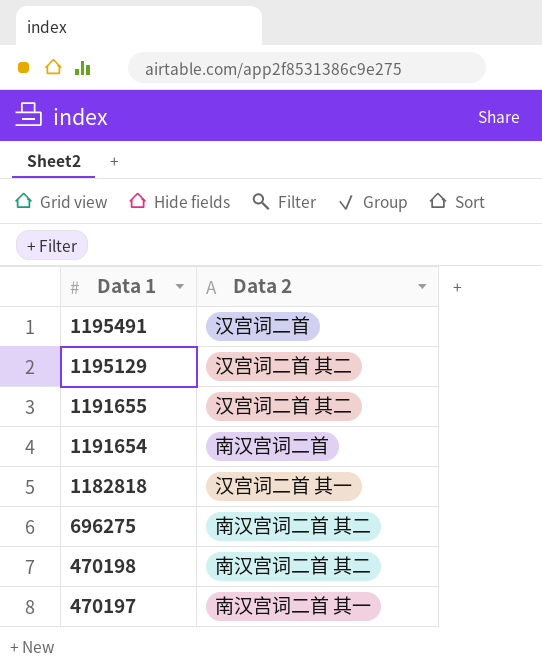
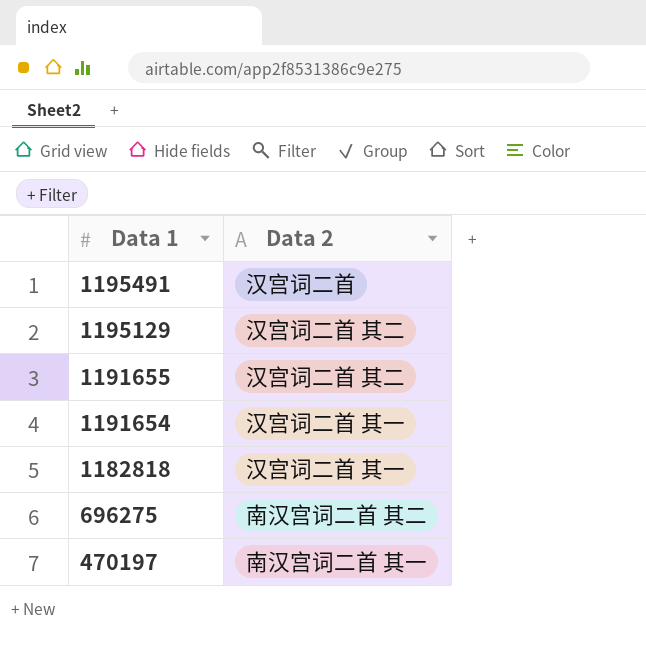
row 470198: 南汉宫词二首 其二 -> none
1191654 | Data 2: 南汉宫词二首 -> 汉宫词二首 其一

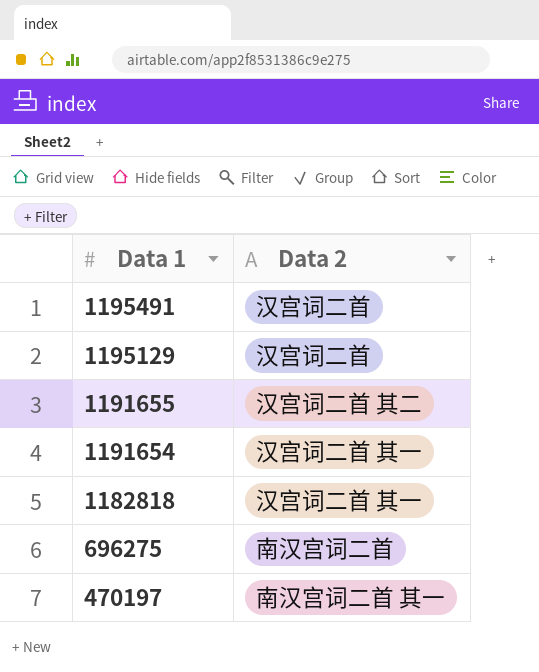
1195129 | Data 2: 汉宫词二首 其二 -> 汉宫词二首
696275 | Data 2: 南汉宫词二首 其二 -> 南汉宫词二首

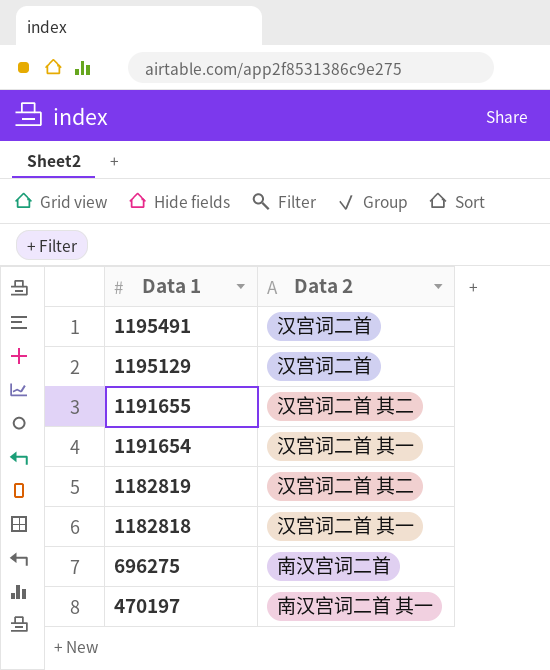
row 1182819: none -> 汉宫词二首 其二

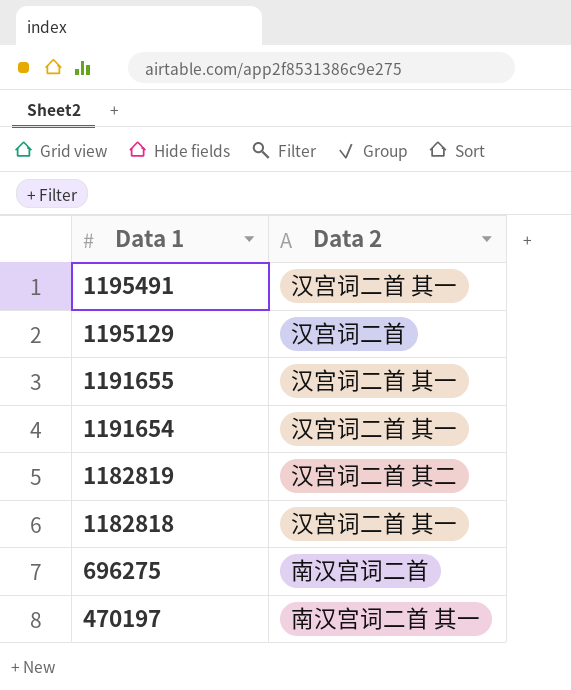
1195491 | Data 2: 汉宫词二首 -> 汉宫词二首 其一
1191655 | Data 2: 汉宫词二首 其二 -> 汉宫词二首 其一

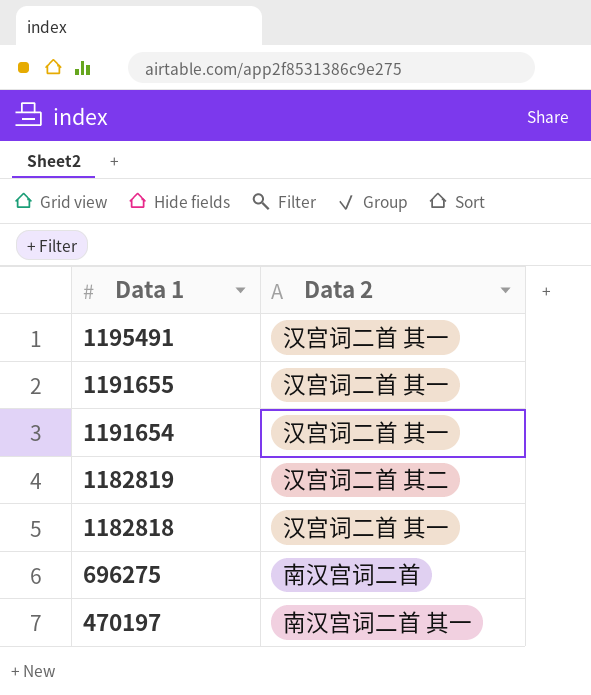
row 1195129: 汉宫词二首 -> none

